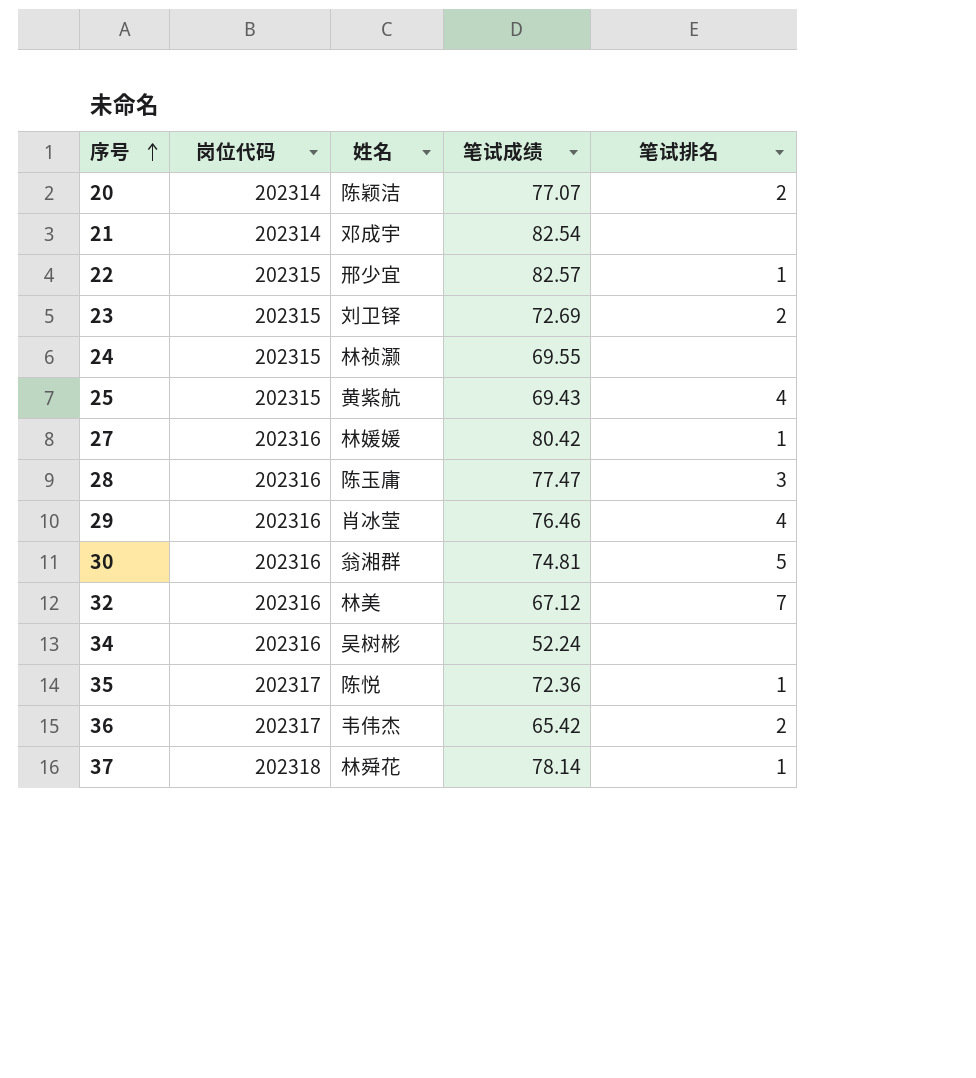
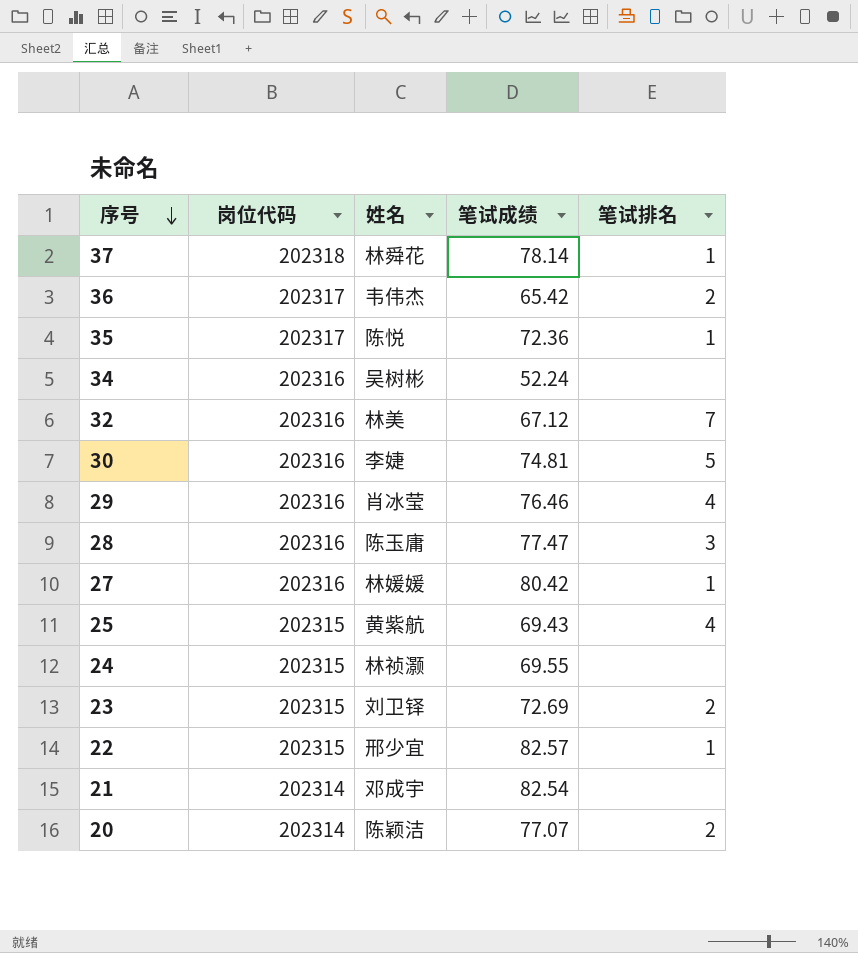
row order: 序号 ascending -> 序号 descending
30 | 姓名: 翁湘群 -> 李婕

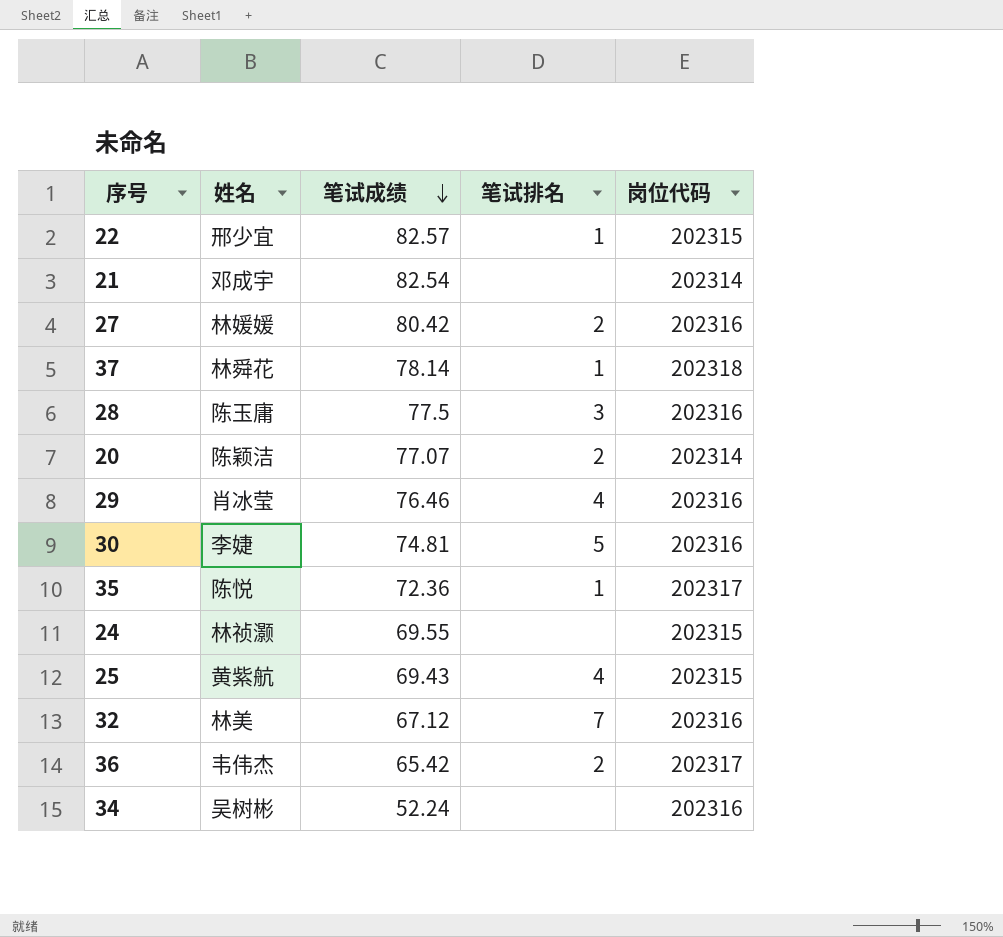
row order: 序号 descending -> 笔试成绩 descending
column 岗位代码 | position: 2 -> 5
row 23: 202315 | 刘卫铎 | 72.69 | 2 -> none
27 | 笔试排名: 1 -> 2
28 | 笔试成绩: 77.47 -> 77.5

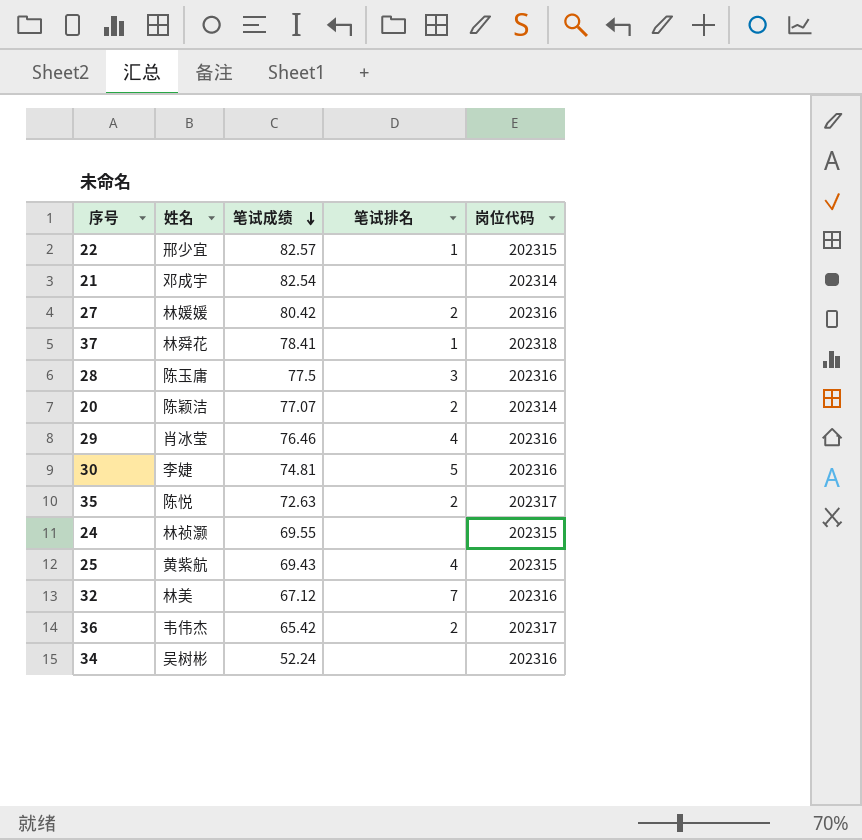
37 | 笔试成绩: 78.14 -> 78.41
35 | 笔试成绩: 72.36 -> 72.63
35 | 笔试排名: 1 -> 2

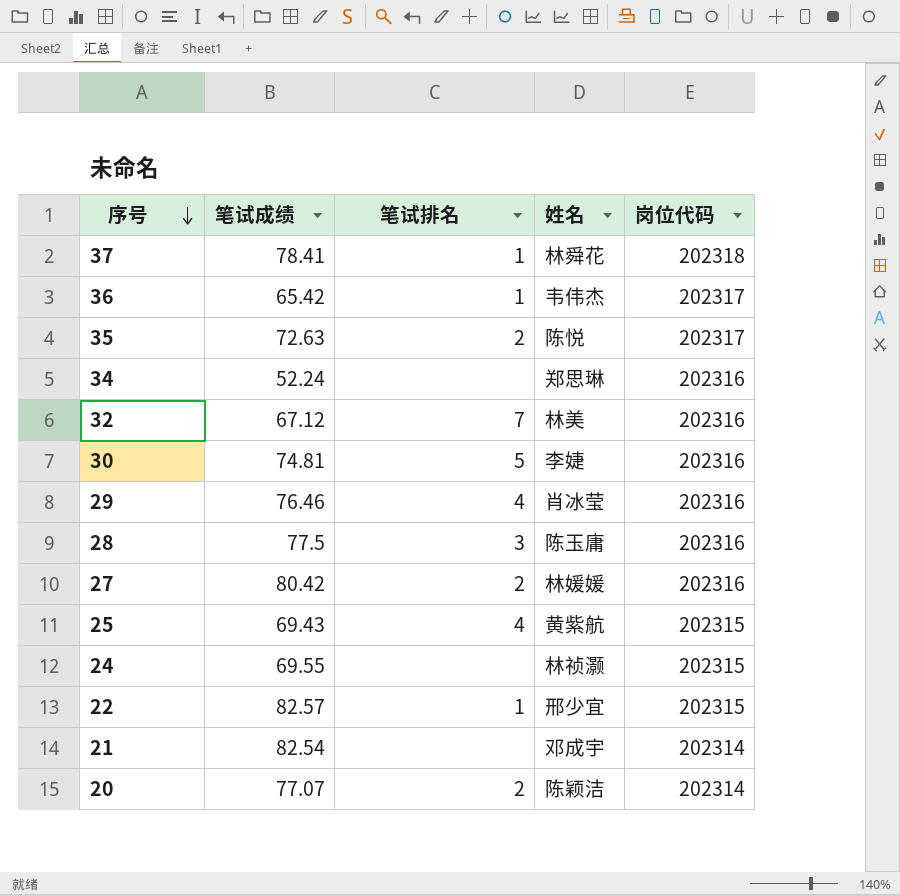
row order: 笔试成绩 descending -> 序号 descending
column 姓名 | position: 2 -> 4
36 | 笔试排名: 2 -> 1
34 | 姓名: 吴树彬 -> 郑思琳

